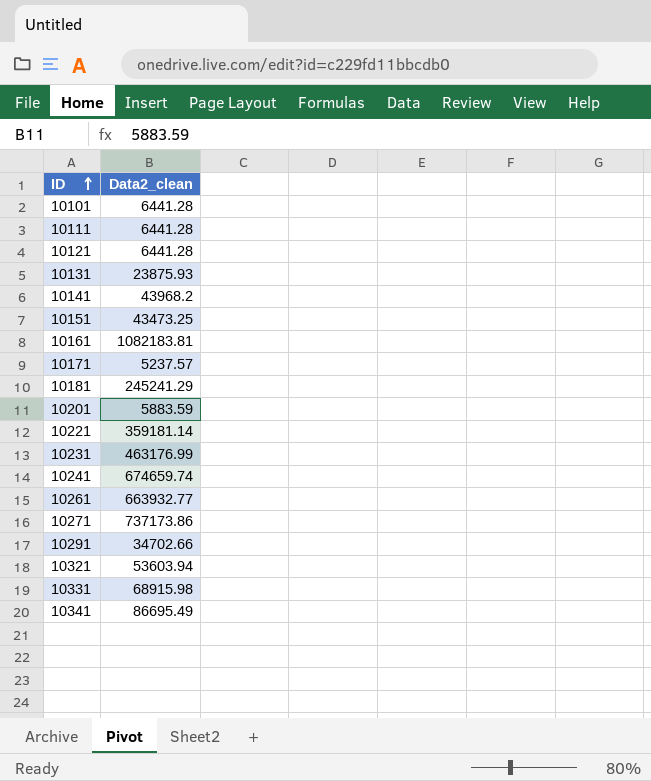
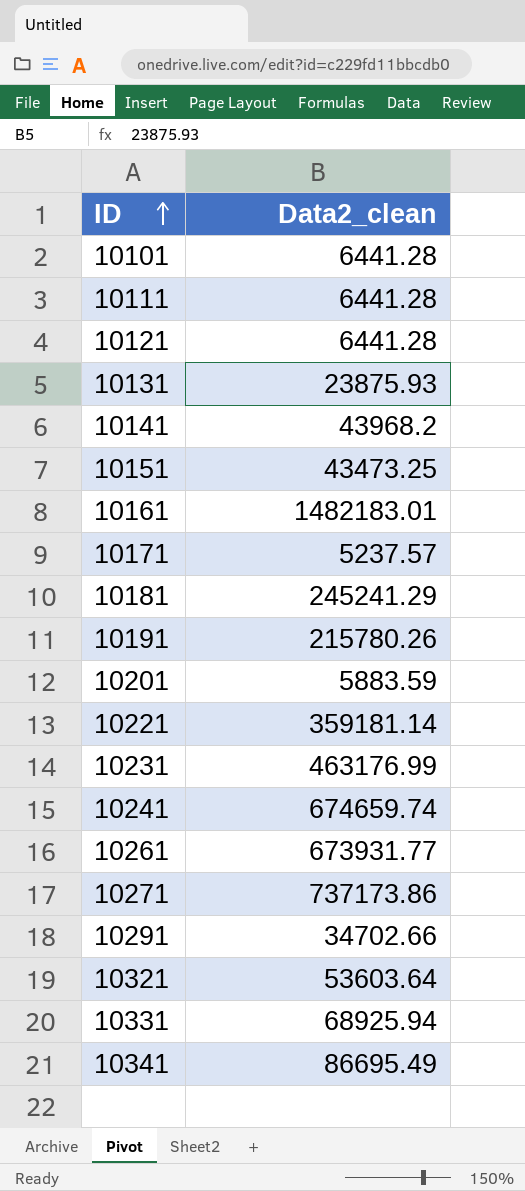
10161 | Data2_clean: 1082183.81 -> 1482183.01
row 10191: none -> 215780.26
10261 | Data2_clean: 663932.77 -> 673931.77
10321 | Data2_clean: 53603.94 -> 53603.64
10331 | Data2_clean: 68915.98 -> 68925.94

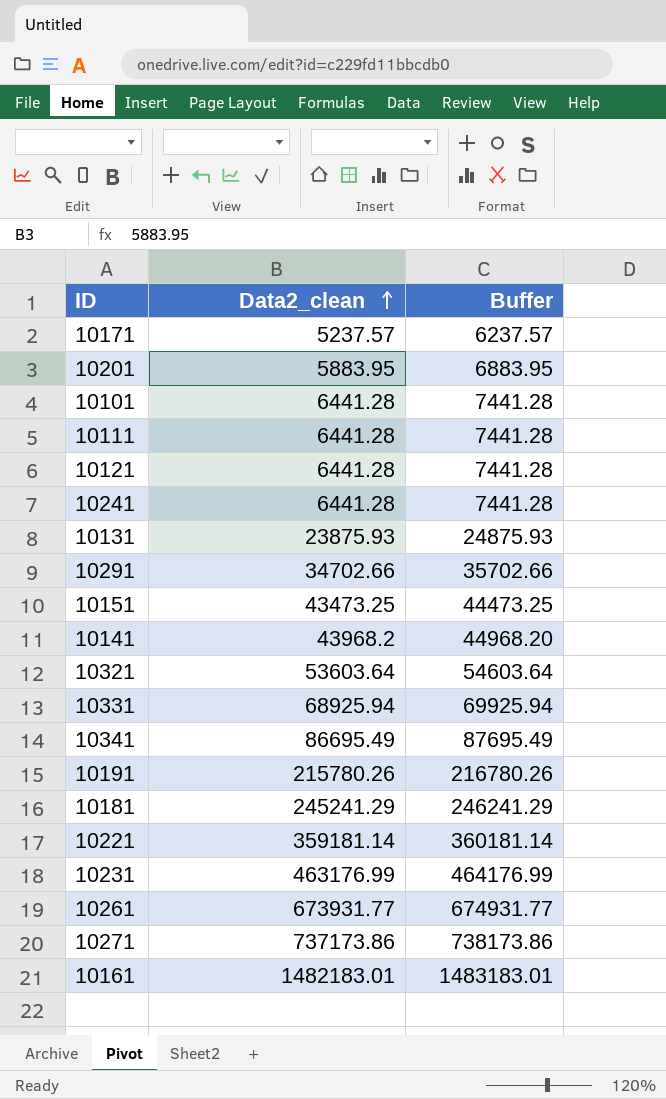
row order: ID ascending -> Data2_clean ascending
column Buffer | formula: none -> [Data2_clean] + 1000
10201 | Data2_clean: 5883.59 -> 5883.95
10241 | Data2_clean: 674659.74 -> 6441.28

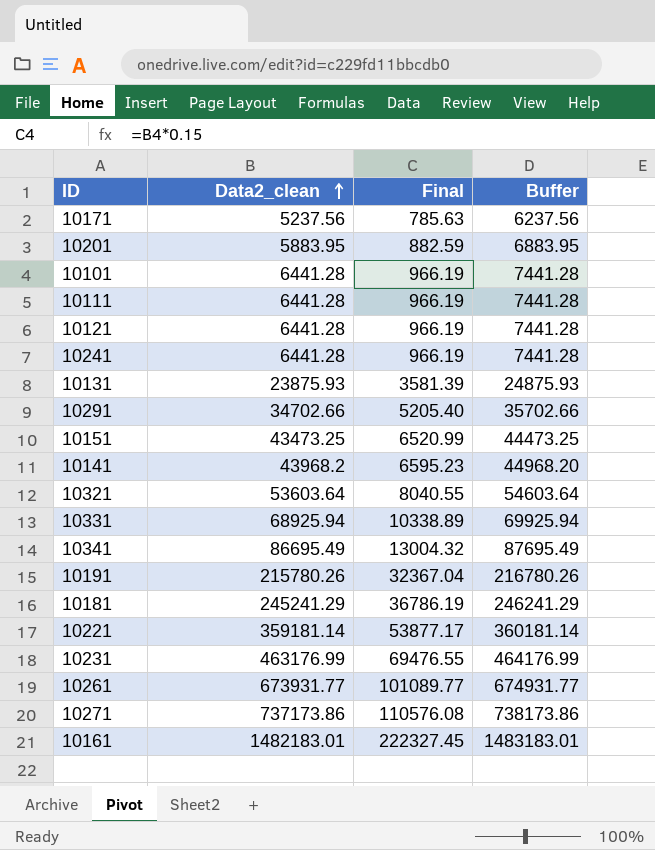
column Final | formula: none -> [Data2_clean] * 0.15
10171 | Data2_clean: 5237.57 -> 5237.56
10171 | Buffer: 6237.57 -> 6237.56

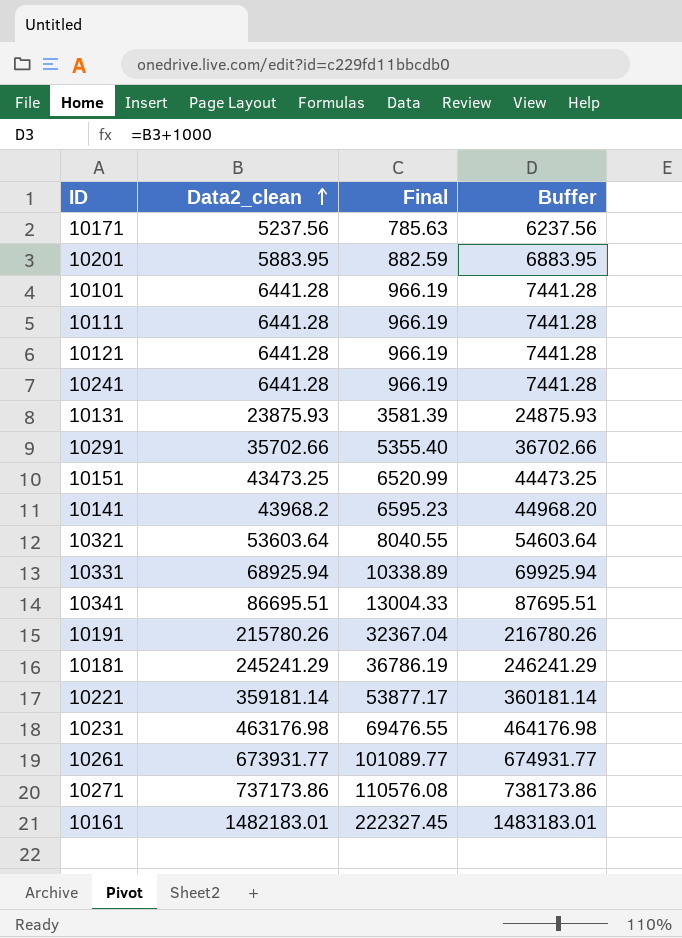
10291 | Data2_clean: 34702.66 -> 35702.66
10291 | Final: 5205.40 -> 5355.40
10291 | Buffer: 35702.66 -> 36702.66
10341 | Data2_clean: 86695.49 -> 86695.51
10341 | Final: 13004.32 -> 13004.33
10341 | Buffer: 87695.49 -> 87695.51
10231 | Data2_clean: 463176.99 -> 463176.98
10231 | Buffer: 464176.99 -> 464176.98

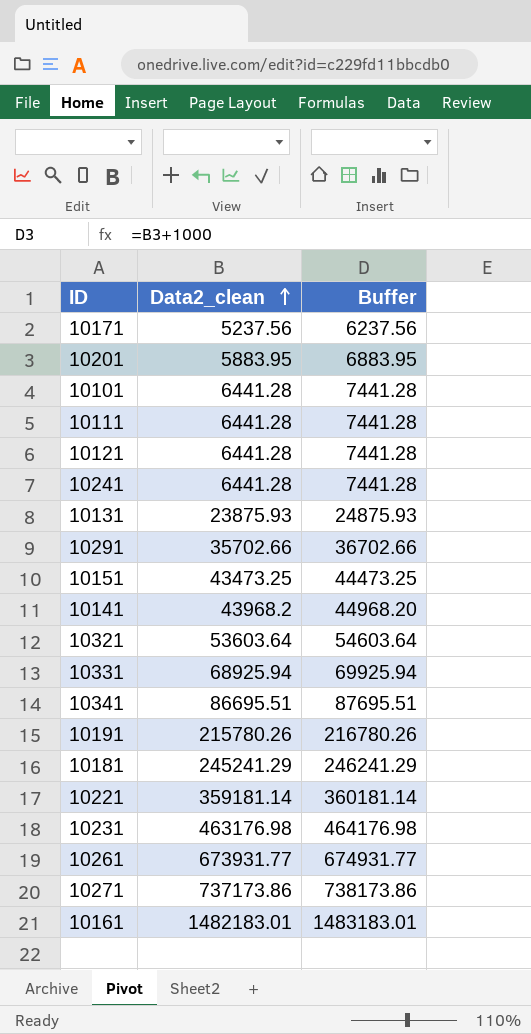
column Final | formula: [Data2_clean] * 0.15 -> none

